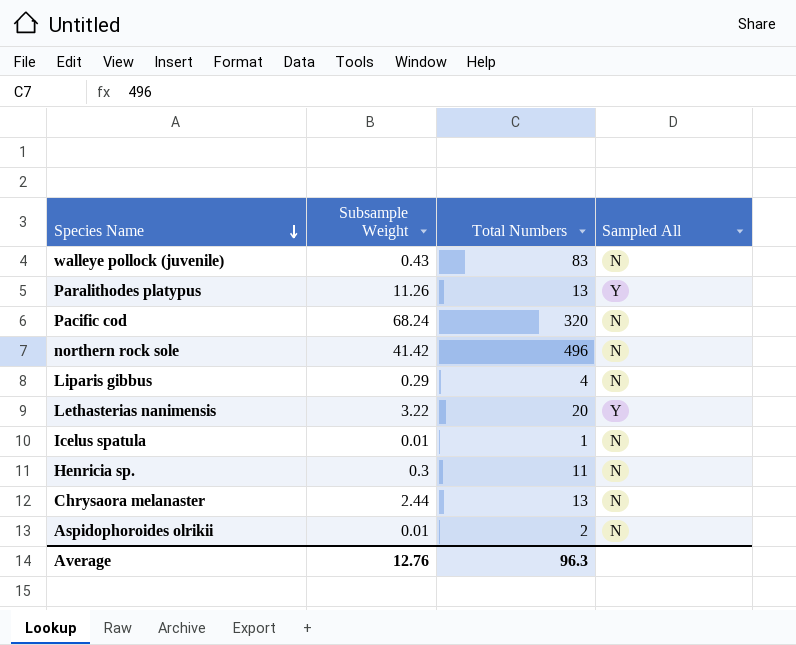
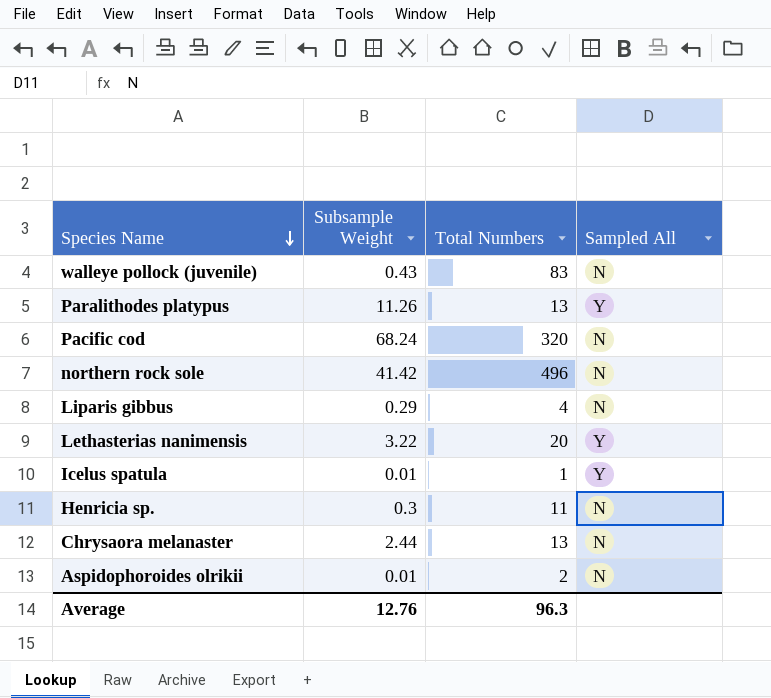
Icelus spatula | Sampled All: N -> Y

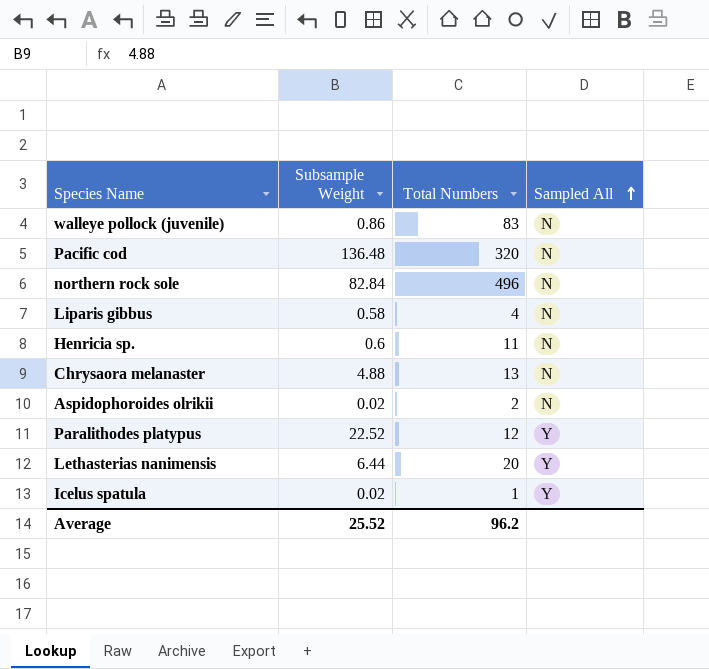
row order: Species Name descending -> Sampled All ascending
walleye pollock (juvenile) | Subsample Weight: 0.43 -> 0.86
Pacific cod | Subsample Weight: 68.24 -> 136.48
northern rock sole | Subsample Weight: 41.42 -> 82.84
Liparis gibbus | Subsample Weight: 0.29 -> 0.58
Henricia sp. | Subsample Weight: 0.3 -> 0.6
Chrysaora melanaster | Subsample Weight: 2.44 -> 4.88
Aspidophoroides olrikii | Subsample Weight: 0.01 -> 0.02
Paralithodes platypus | Subsample Weight: 11.26 -> 22.52
Paralithodes platypus | Total Numbers: 13 -> 12
Lethasterias nanimensis | Subsample Weight: 3.22 -> 6.44
Icelus spatula | Subsample Weight: 0.01 -> 0.02
Average | Subsample Weight: 12.76 -> 25.52
Average | Total Numbers: 96.3 -> 96.2

